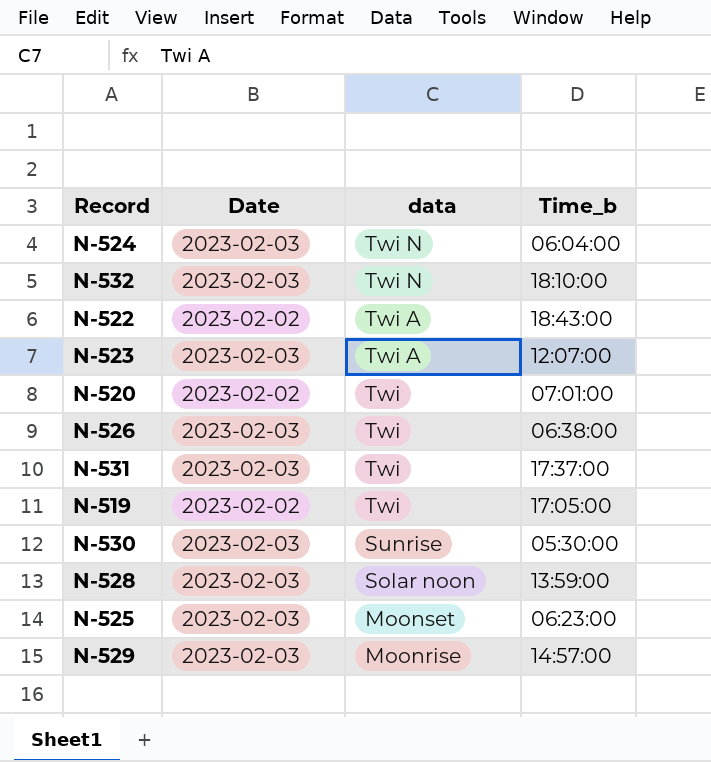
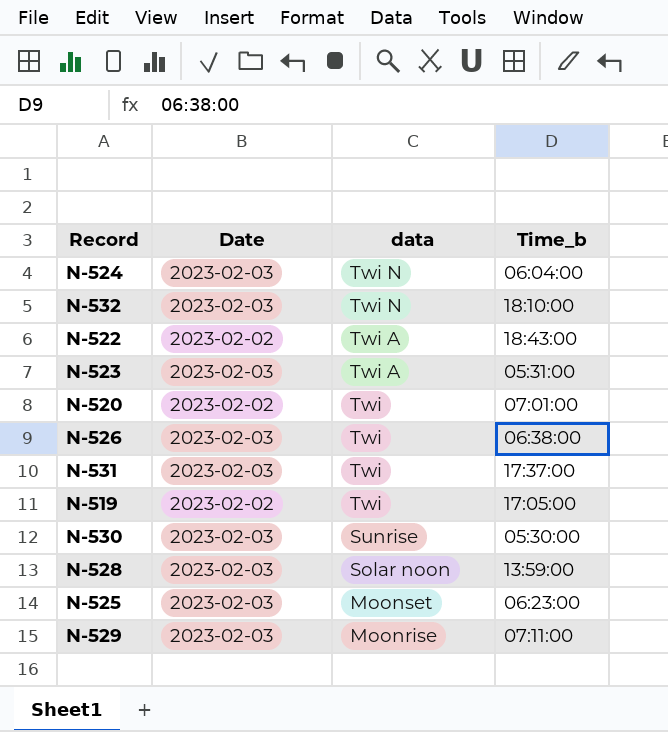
N-523 | Time_b: 12:07:00 -> 05:31:00
N-529 | Time_b: 14:57:00 -> 07:11:00

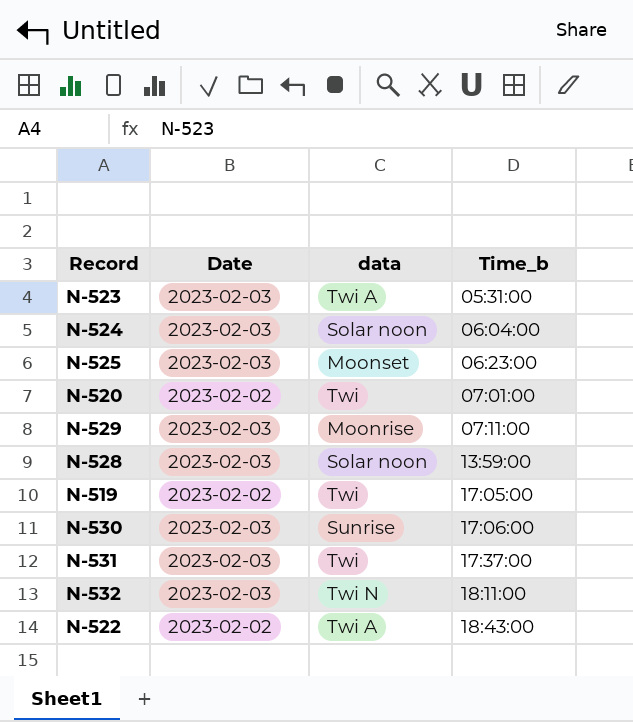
row order: data descending -> Time_b ascending
row N-526: 2023-02-03 | Twi | 06:38:00 -> none
N-524 | data: Twi N -> Solar noon
N-530 | Time_b: 05:30:00 -> 17:06:00
N-532 | Time_b: 18:10:00 -> 18:11:00

